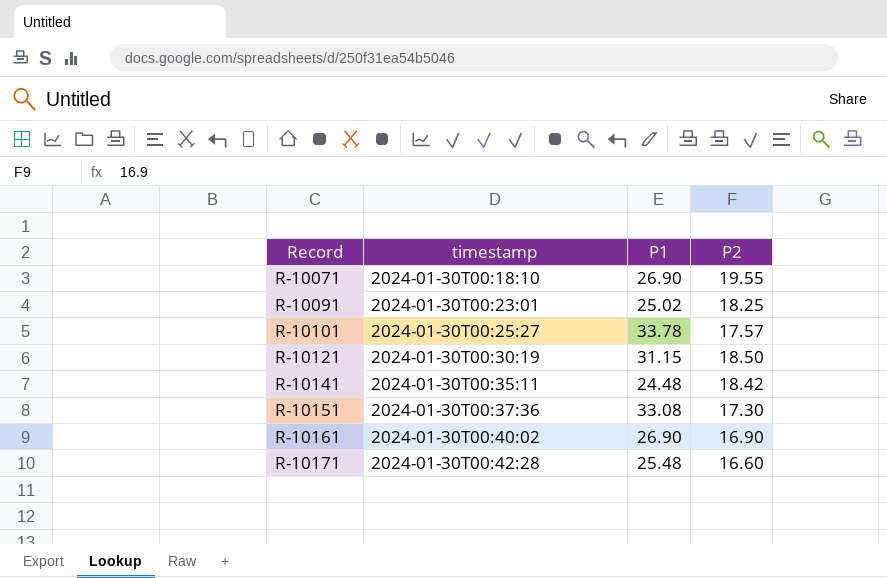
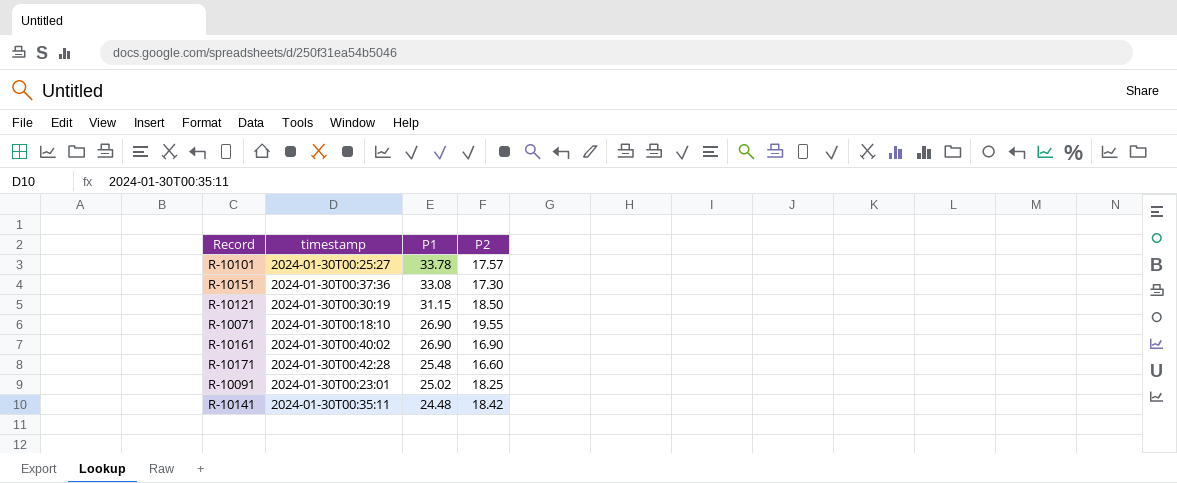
row order: Record ascending -> P1 descending

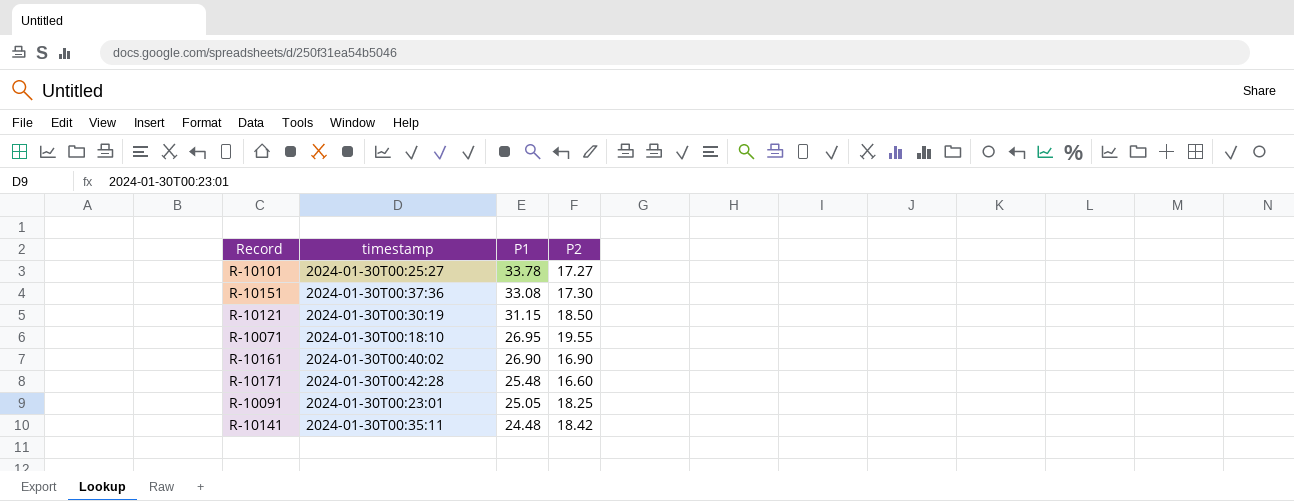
R-10101 | P2: 17.57 -> 17.27
R-10071 | P1: 26.90 -> 26.95
R-10091 | P1: 25.02 -> 25.05

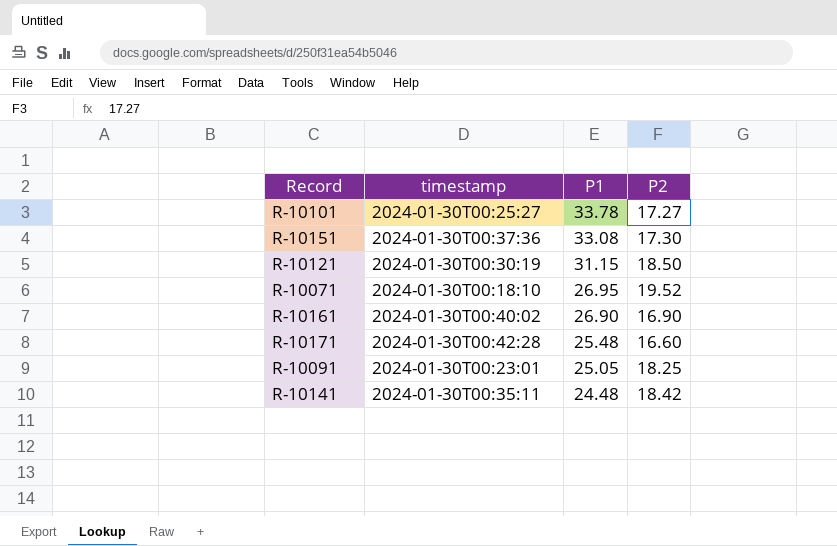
R-10071 | P2: 19.55 -> 19.52

